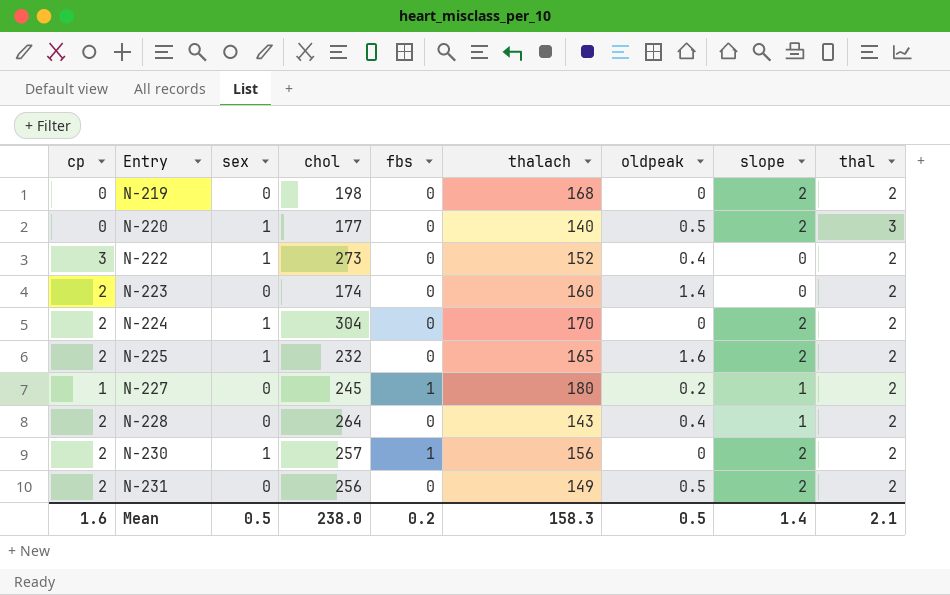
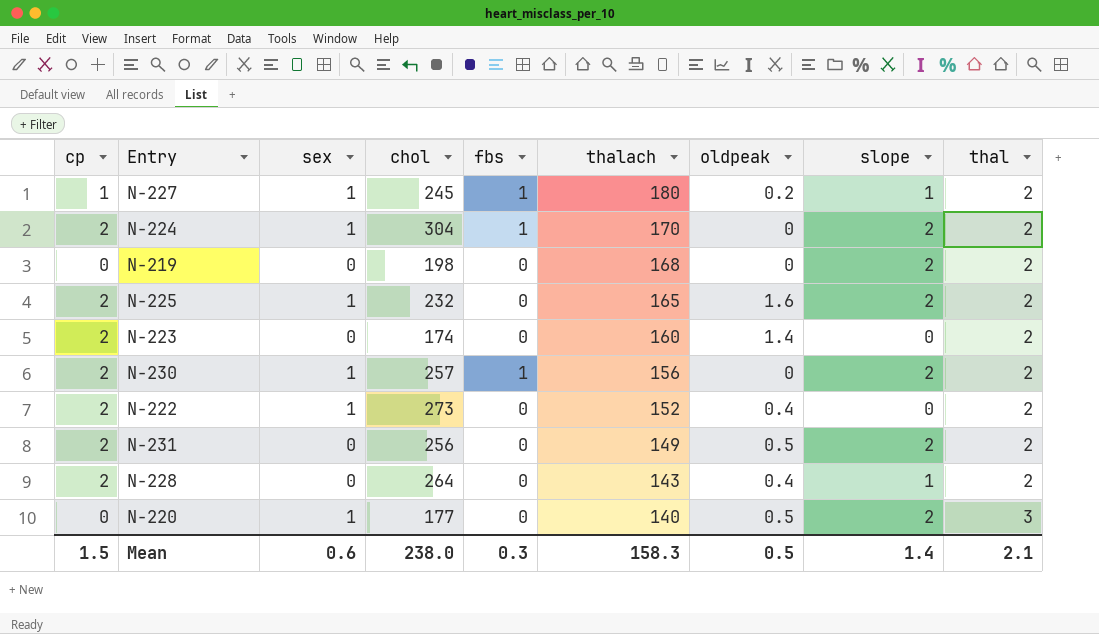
row order: Entry ascending -> thalach descending
N-227 | sex: 0 -> 1
N-224 | fbs: 0 -> 1
N-222 | cp: 3 -> 2
Mean | cp: 1.6 -> 1.5
Mean | sex: 0.5 -> 0.6
Mean | fbs: 0.2 -> 0.3

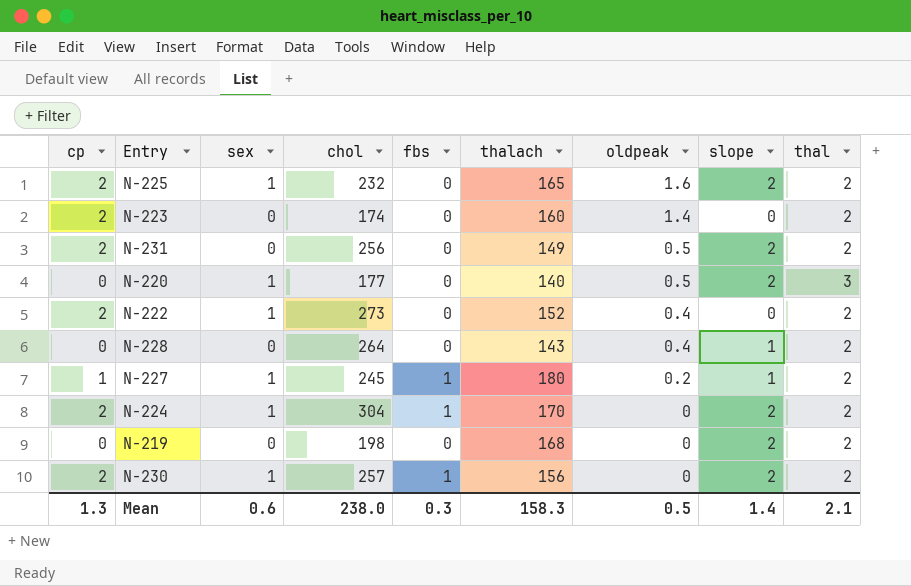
row order: thalach descending -> oldpeak descending
N-228 | cp: 2 -> 0
Mean | cp: 1.5 -> 1.3

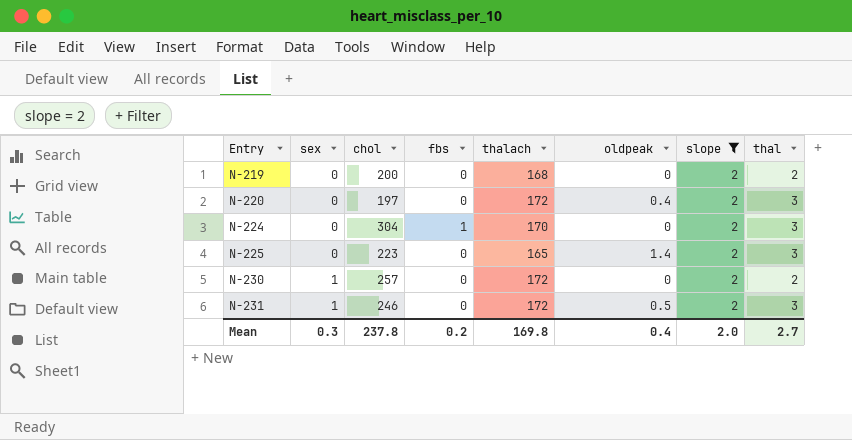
filter: none -> slope = 2
row order: oldpeak descending -> Entry ascending
column cp | position: 1 -> none
N-219 | chol: 198 -> 200
N-220 | sex: 1 -> 0
N-220 | chol: 177 -> 197
N-220 | thalach: 140 -> 172
N-220 | oldpeak: 0.5 -> 0.4
N-224 | sex: 1 -> 0
N-224 | thal: 2 -> 3
N-225 | sex: 1 -> 0
N-225 | chol: 232 -> 223
N-225 | oldpeak: 1.6 -> 1.4
N-225 | thal: 2 -> 3
N-230 | fbs: 1 -> 0
N-230 | thalach: 156 -> 172
N-231 | sex: 0 -> 1
N-231 | chol: 256 -> 246
N-231 | thalach: 149 -> 172
N-231 | thal: 2 -> 3
Mean | sex: 0.6 -> 0.3
Mean | chol: 238.0 -> 237.8
Mean | fbs: 0.3 -> 0.2
Mean | thalach: 158.3 -> 169.8
Mean | oldpeak: 0.5 -> 0.4
Mean | slope: 1.4 -> 2.0
Mean | thal: 2.1 -> 2.7

